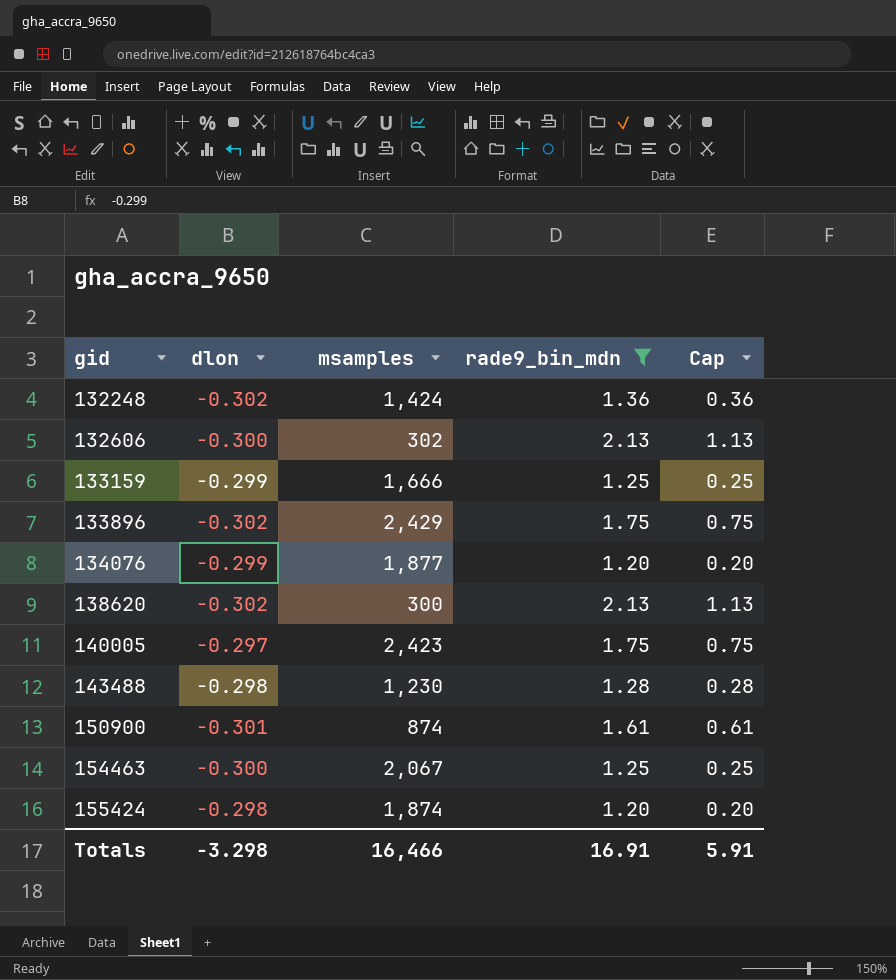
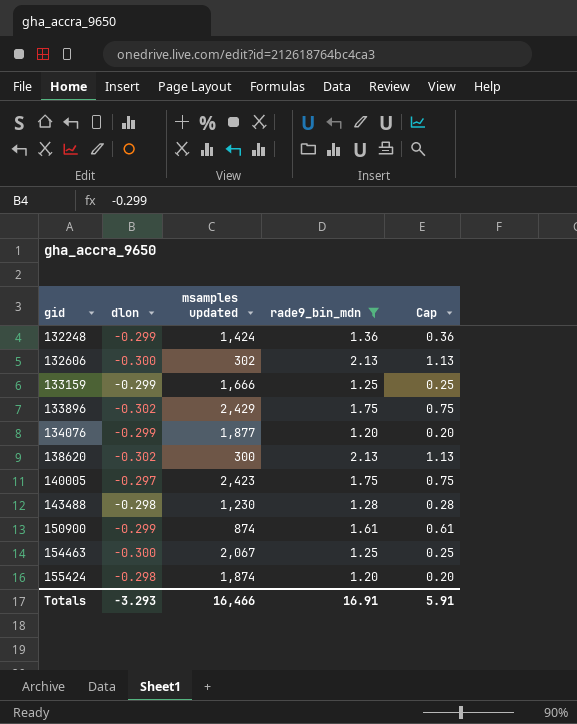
column name: msamples -> msamples updated
132248 | dlon: -0.302 -> -0.299
150900 | dlon: -0.301 -> -0.299
Totals | dlon: -3.298 -> -3.293

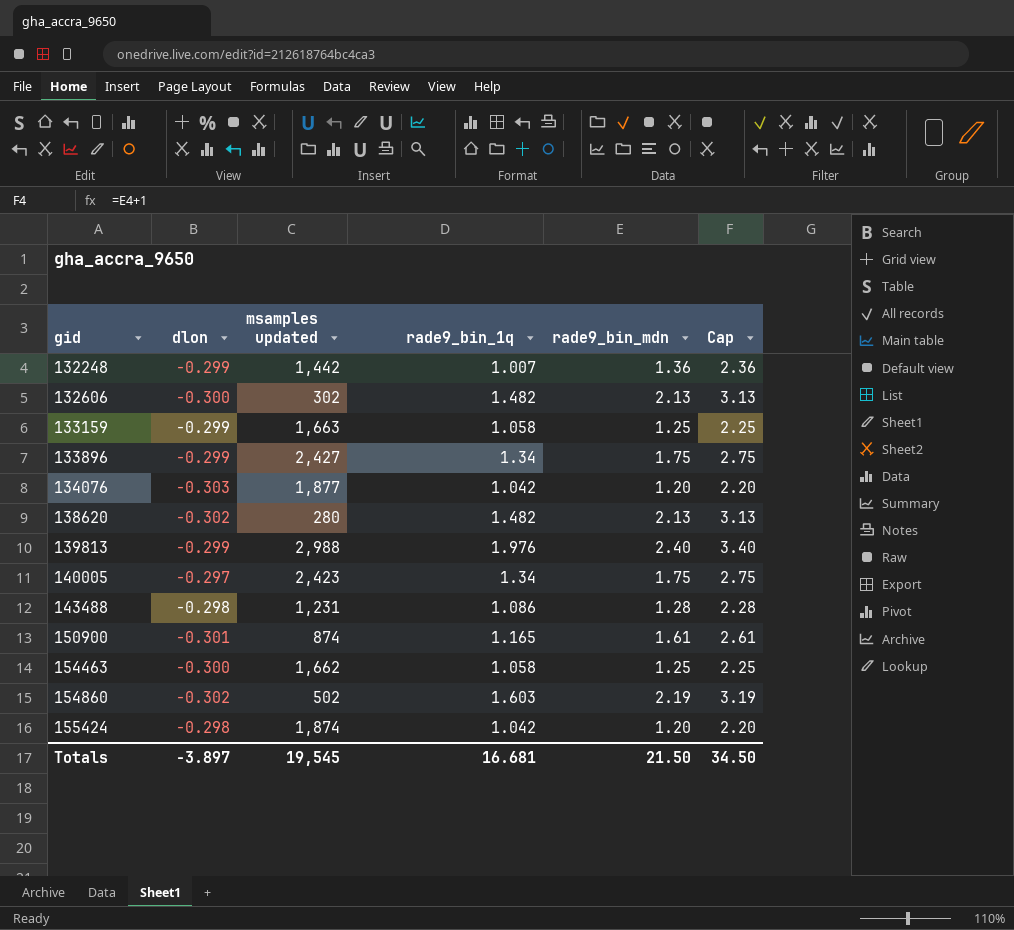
filter: rade9_bin_mdn <= 2.13 -> none
column rade9_bin_1q | position: none -> 4
column Cap | formula: [rade9_bin_mdn] - 1 -> [rade9_bin_mdn] + 1
132248 | msamples updated: 1,424 -> 1,442
133159 | msamples updated: 1,666 -> 1,663
133896 | dlon: -0.302 -> -0.299
133896 | msamples updated: 2,429 -> 2,427
134076 | dlon: -0.299 -> -0.303
138620 | msamples updated: 300 -> 280
143488 | msamples updated: 1,230 -> 1,231
150900 | dlon: -0.299 -> -0.301
154463 | msamples updated: 2,067 -> 1,662
Totals | dlon: -3.293 -> -3.897
Totals | msamples updated: 16,466 -> 19,545
Totals | rade9_bin_mdn: 16.91 -> 21.50
Totals | Cap: 5.91 -> 34.50

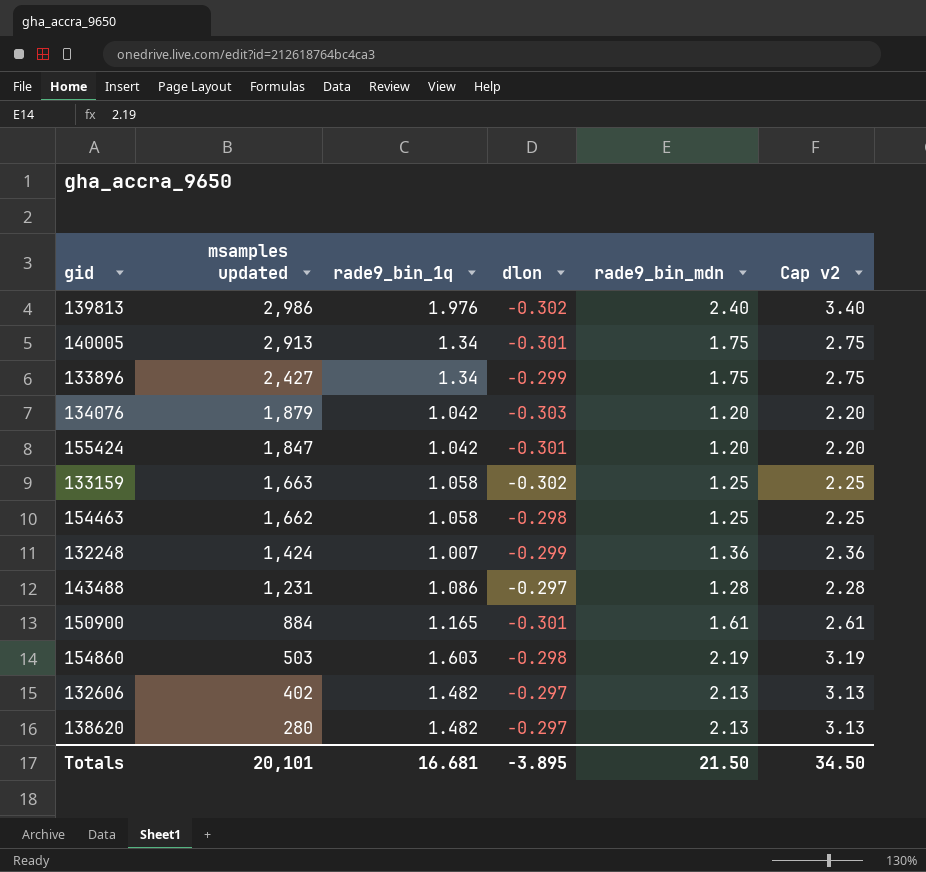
row order: gid ascending -> msamples updated descending
column dlon | position: 2 -> 4
column name: Cap -> Cap v2
139813 | msamples updated: 2,988 -> 2,986
139813 | dlon: -0.299 -> -0.302
140005 | msamples updated: 2,423 -> 2,913
140005 | dlon: -0.297 -> -0.301
134076 | msamples updated: 1,877 -> 1,879
155424 | msamples updated: 1,874 -> 1,847
155424 | dlon: -0.298 -> -0.301
133159 | dlon: -0.299 -> -0.302
154463 | dlon: -0.300 -> -0.298
132248 | msamples updated: 1,442 -> 1,424
143488 | dlon: -0.298 -> -0.297
150900 | msamples updated: 874 -> 884
154860 | msamples updated: 502 -> 503
154860 | dlon: -0.302 -> -0.298
132606 | msamples updated: 302 -> 402
132606 | dlon: -0.300 -> -0.297
138620 | dlon: -0.302 -> -0.297
Totals | msamples updated: 19,545 -> 20,101
Totals | dlon: -3.897 -> -3.895

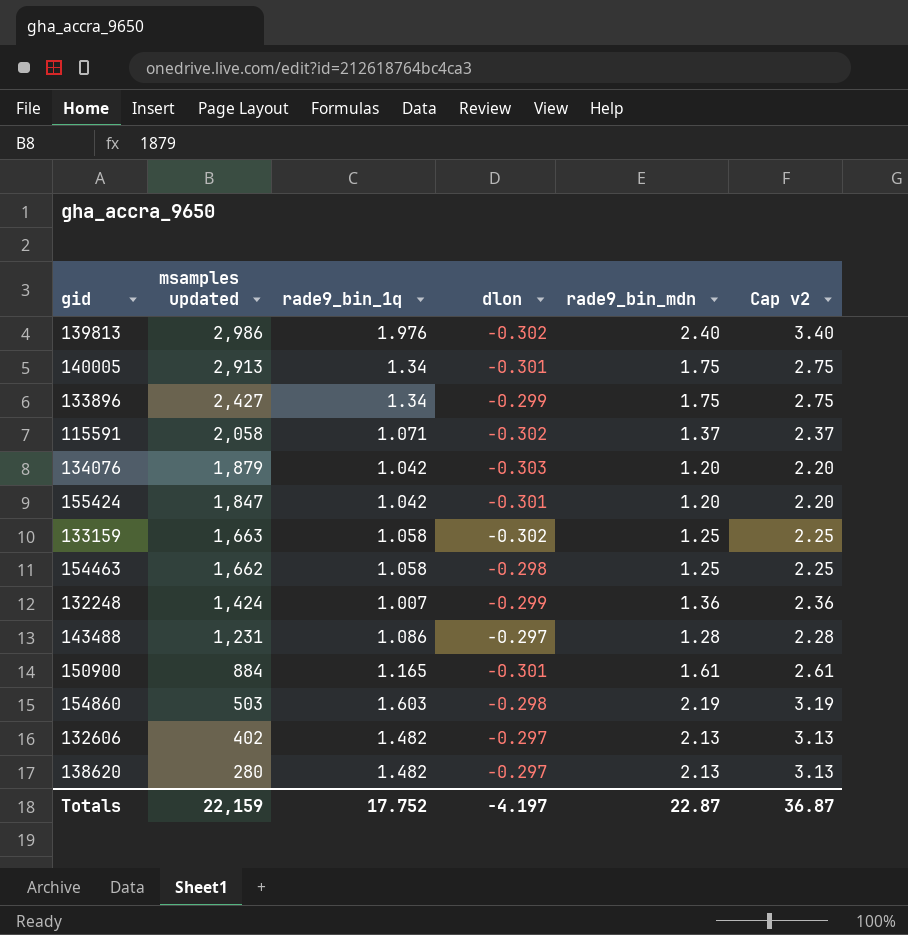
row 115591: none -> 2,058 | 1.071 | -0.302 | 1.37 | 2.37
Totals | msamples updated: 20,101 -> 22,159
Totals | rade9_bin_1q: 16.681 -> 17.752
Totals | dlon: -3.895 -> -4.197
Totals | rade9_bin_mdn: 21.50 -> 22.87
Totals | Cap v2: 34.50 -> 36.87

